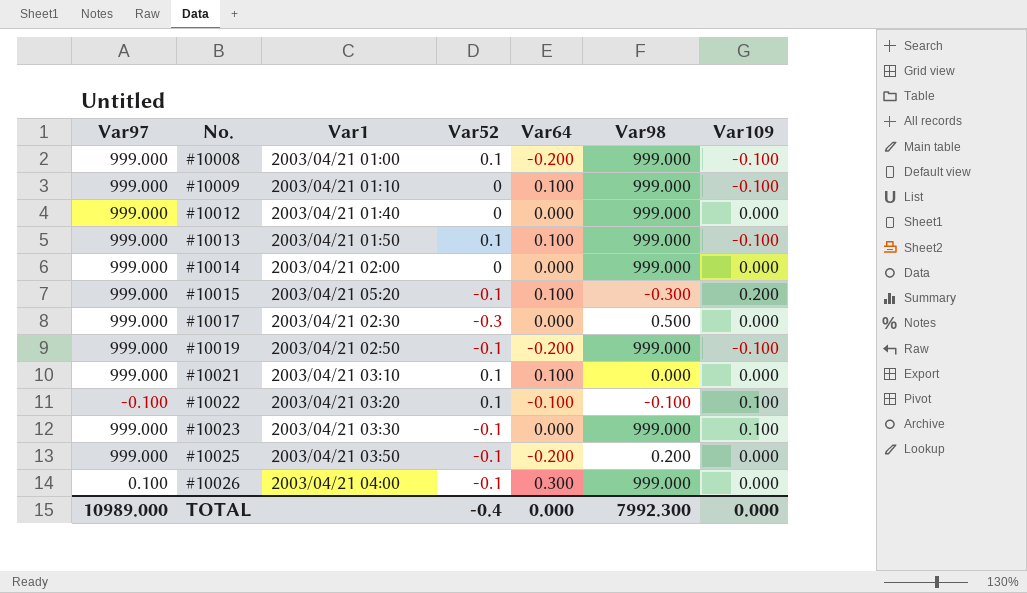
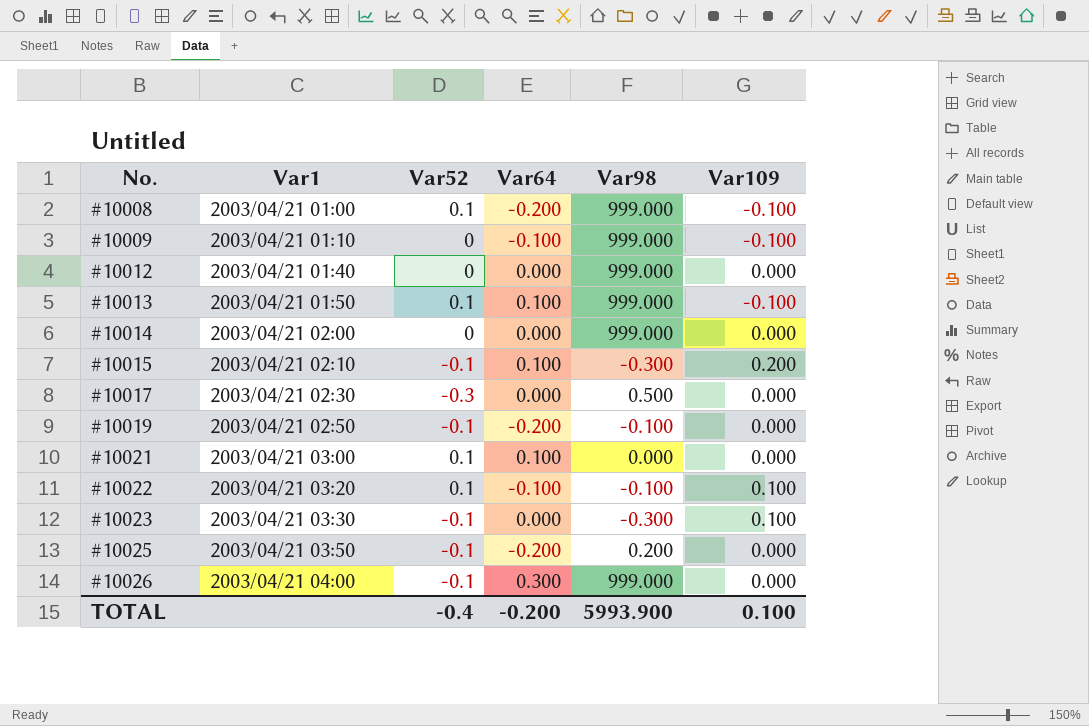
column Var97 | position: 1 -> none
#10009 | Var64: 0.100 -> -0.100
#10015 | Var1: 2003/04/21 05:20 -> 2003/04/21 02:10
#10019 | Var98: 999.000 -> -0.100
#10019 | Var109: -0.100 -> 0.000
#10021 | Var1: 2003/04/21 03:10 -> 2003/04/21 03:00
#10023 | Var98: 999.000 -> -0.300
TOTAL | Var64: 0.000 -> -0.200
TOTAL | Var98: 7992.300 -> 5993.900
TOTAL | Var109: 0.000 -> 0.100

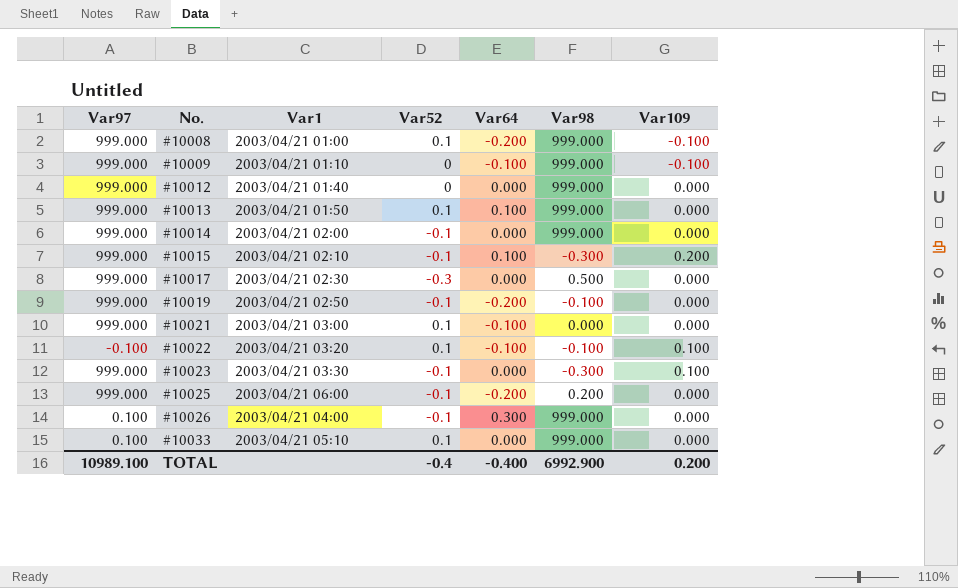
column Var97 | position: none -> 1
#10013 | Var109: -0.100 -> 0.000
#10014 | Var52: 0 -> -0.1
#10021 | Var64: 0.100 -> -0.100
#10025 | Var1: 2003/04/21 03:50 -> 2003/04/21 06:00
row #10033: none -> 0.100 | 2003/04/21 05:10 | 0.1 | 0.000 | 999.000 | 0.000
TOTAL | Var64: -0.200 -> -0.400
TOTAL | Var98: 5993.900 -> 6992.900
TOTAL | Var109: 0.100 -> 0.200

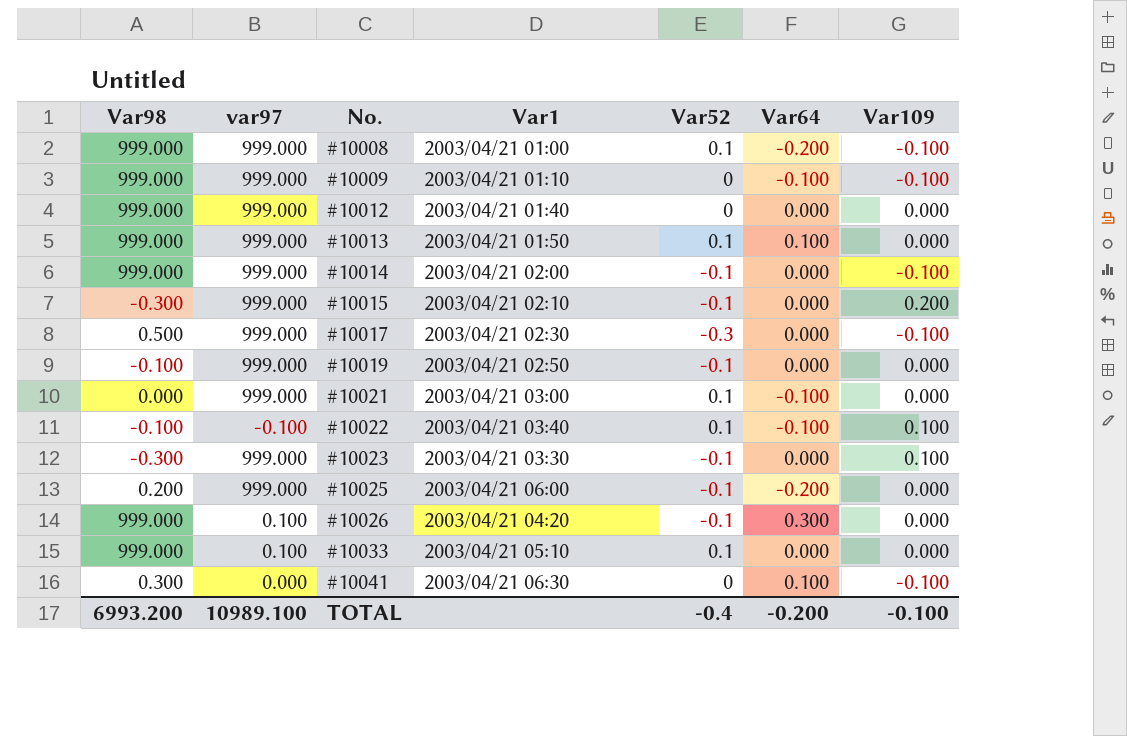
column Var98 | position: 6 -> 1
column name: Var97 -> var97
#10014 | Var109: 0.000 -> -0.100
#10015 | Var64: 0.100 -> 0.000
#10017 | Var109: 0.000 -> -0.100
#10019 | Var64: -0.200 -> 0.000
#10022 | Var1: 2003/04/21 03:20 -> 2003/04/21 03:40
#10026 | Var1: 2003/04/21 04:00 -> 2003/04/21 04:20
row #10041: none -> 0.300 | 0.000 | 2003/04/21 06:30 | 0 | 0.100 | -0.100
TOTAL | Var98: 6992.900 -> 6993.200
TOTAL | Var64: -0.400 -> -0.200
TOTAL | Var109: 0.200 -> -0.100

